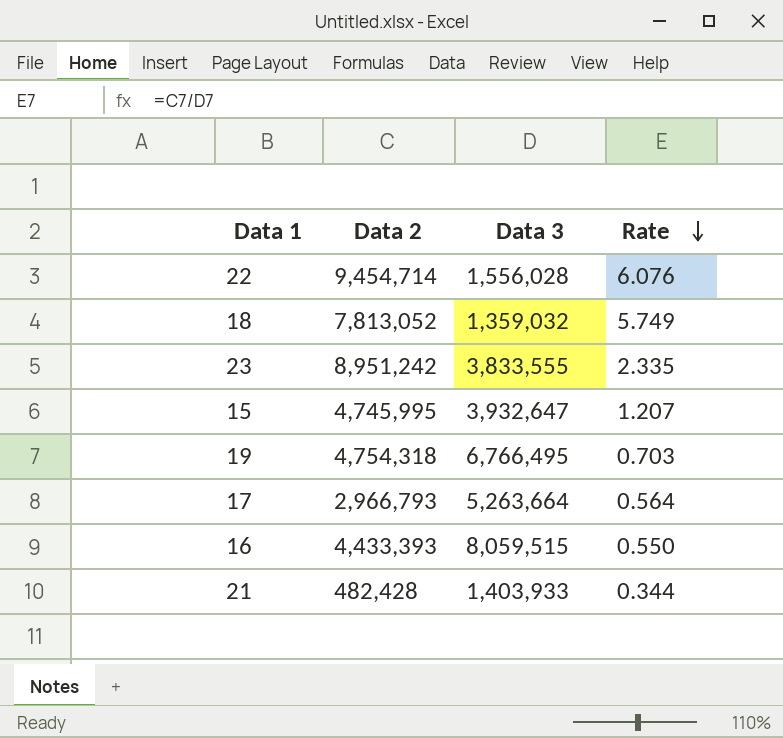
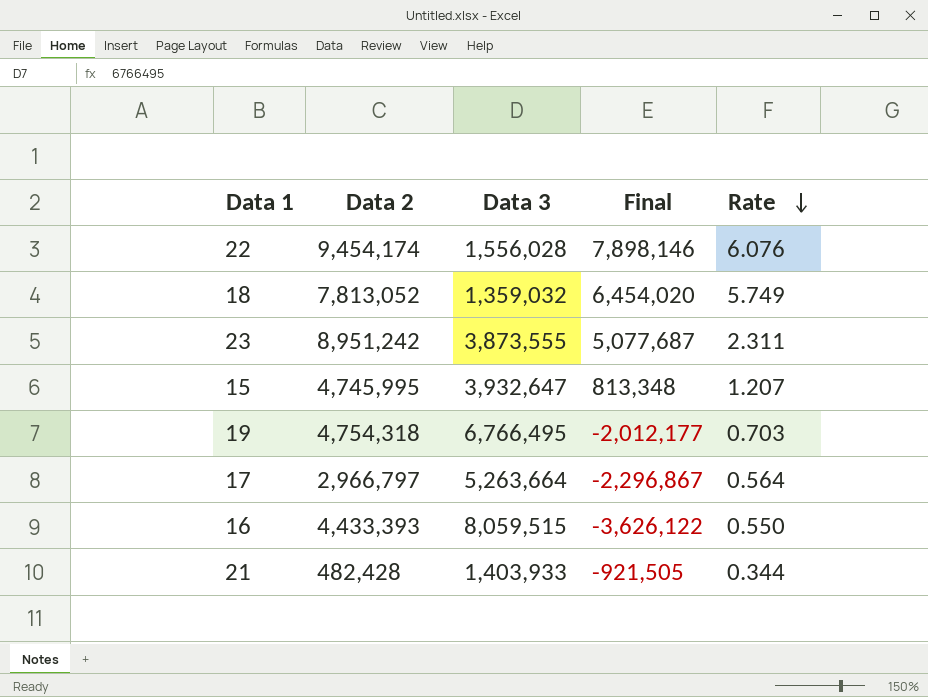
column Final | formula: none -> [Data 2] - [Data 3]
22 | Data 2: 9,454,714 -> 9,454,174
23 | Data 3: 3,833,555 -> 3,873,555
23 | Rate: 2.335 -> 2.311
17 | Data 2: 2,966,793 -> 2,966,797

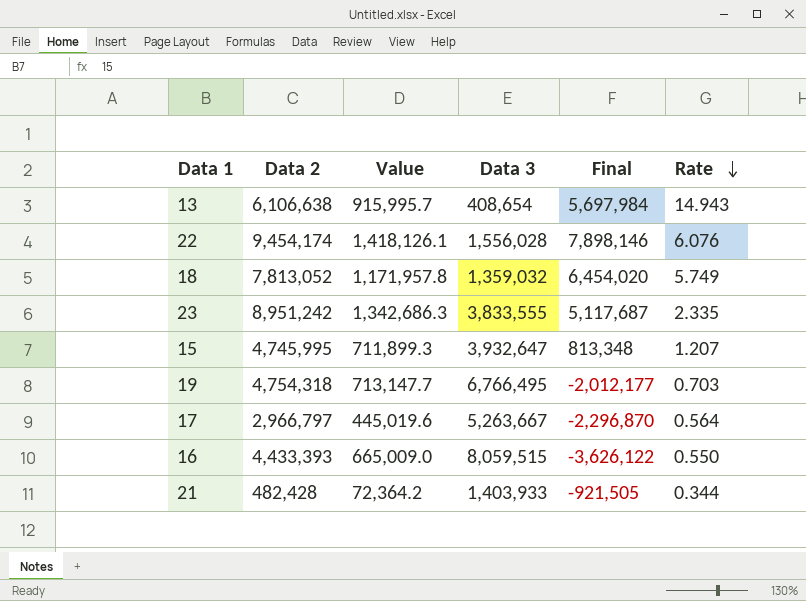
column Value | formula: none -> [Data 2] * 0.15
row 13: none -> 6,106,638 | 915,995.7 | 408,654 | 5,697,984 | 14.943
23 | Data 3: 3,873,555 -> 3,833,555
23 | Final: 5,077,687 -> 5,117,687
23 | Rate: 2.311 -> 2.335
17 | Data 3: 5,263,664 -> 5,263,667
17 | Final: -2,296,867 -> -2,296,870

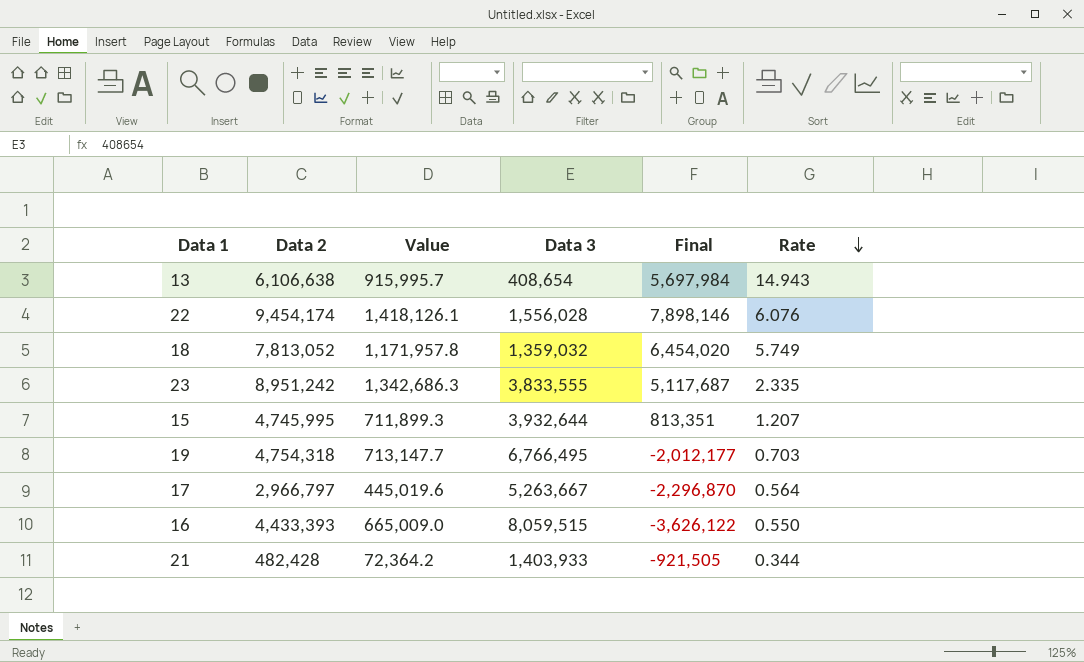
15 | Data 3: 3,932,647 -> 3,932,644
15 | Final: 813,348 -> 813,351

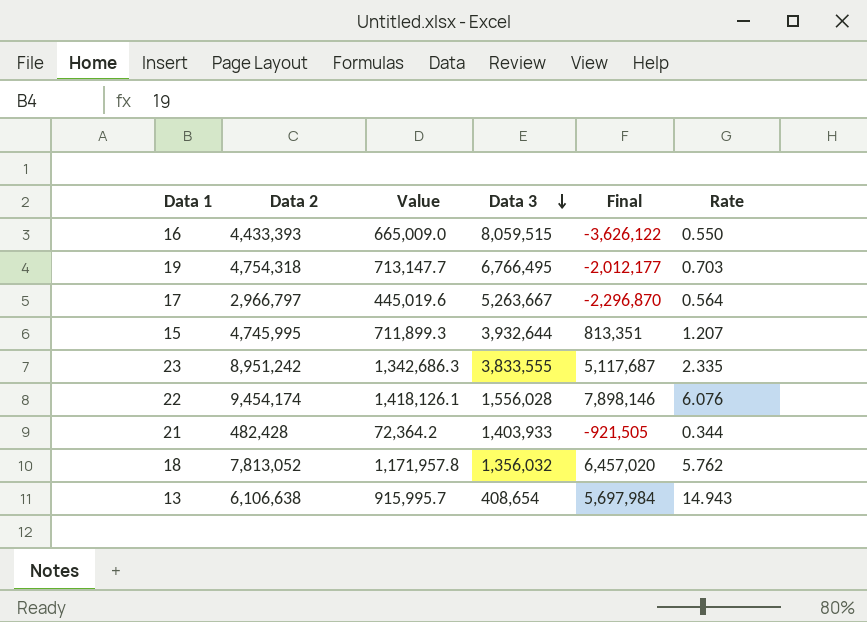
row order: Rate descending -> Data 3 descending
18 | Data 3: 1,359,032 -> 1,356,032
18 | Final: 6,454,020 -> 6,457,020
18 | Rate: 5.749 -> 5.762

